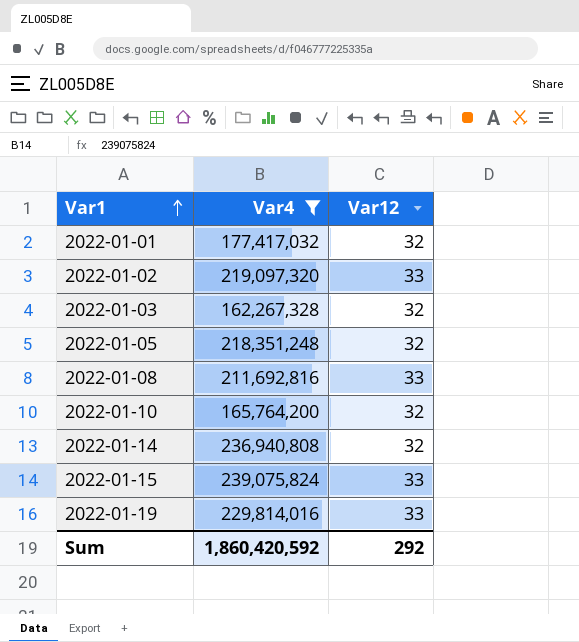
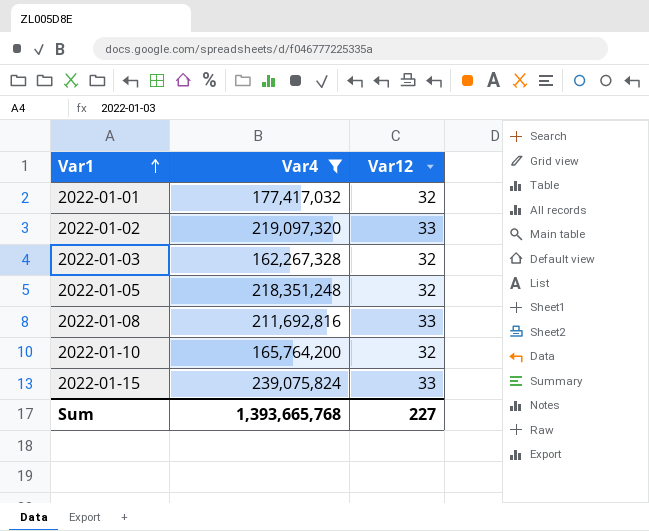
row 2022-01-14: 236,940,808 | 32 -> none
row 2022-01-19: 229,814,016 | 33 -> none
Sum | Var4: 1,860,420,592 -> 1,393,665,768
Sum | Var12: 292 -> 227

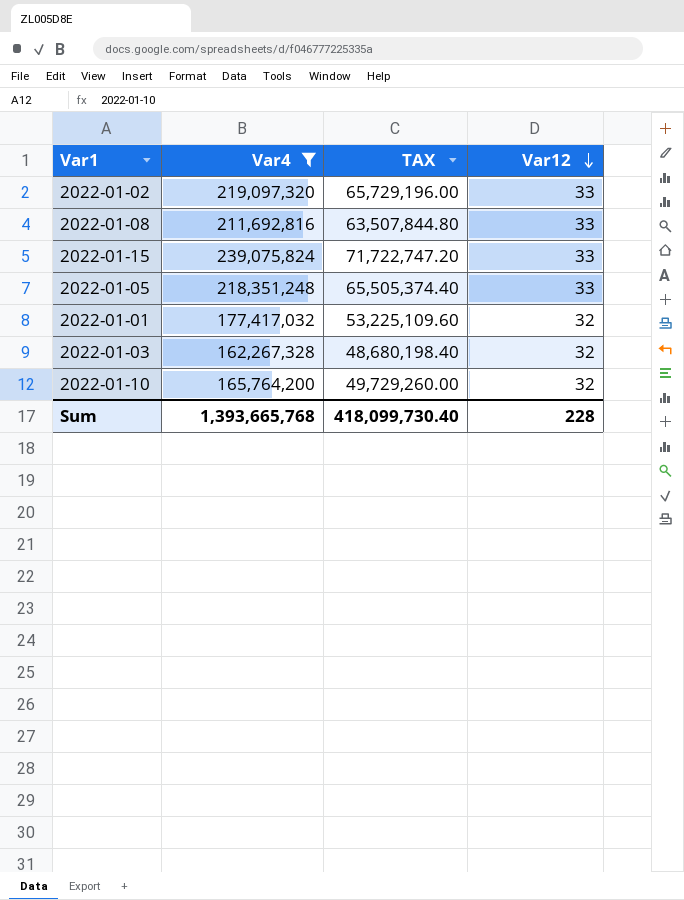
row order: Var1 ascending -> Var12 descending
column TAX | formula: none -> [Var4] * 0.3
2022-01-05 | Var12: 32 -> 33
Sum | Var12: 227 -> 228

